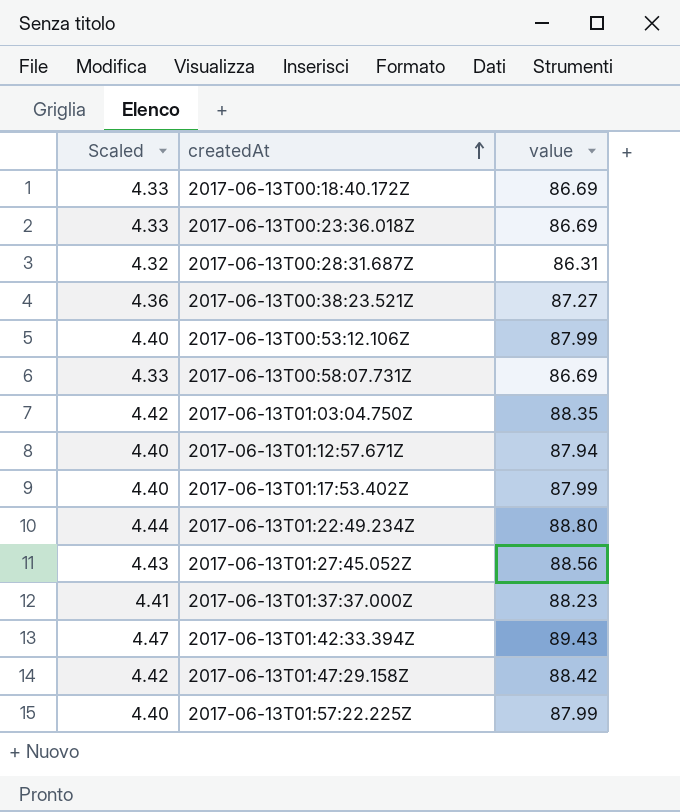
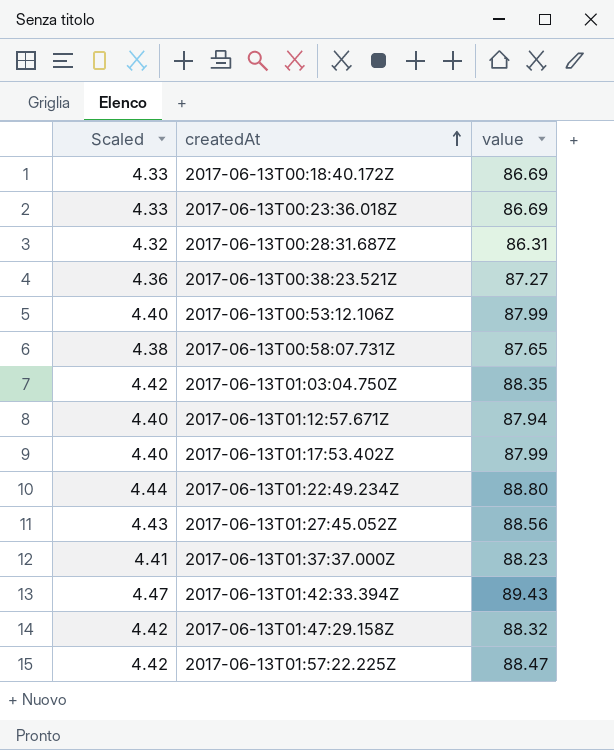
2017-06-13T00:58:07.731Z | Scaled: 4.33 -> 4.38
2017-06-13T00:58:07.731Z | value: 86.69 -> 87.65
2017-06-13T01:47:29.158Z | value: 88.42 -> 88.32
2017-06-13T01:57:22.225Z | Scaled: 4.40 -> 4.42
2017-06-13T01:57:22.225Z | value: 87.99 -> 88.47

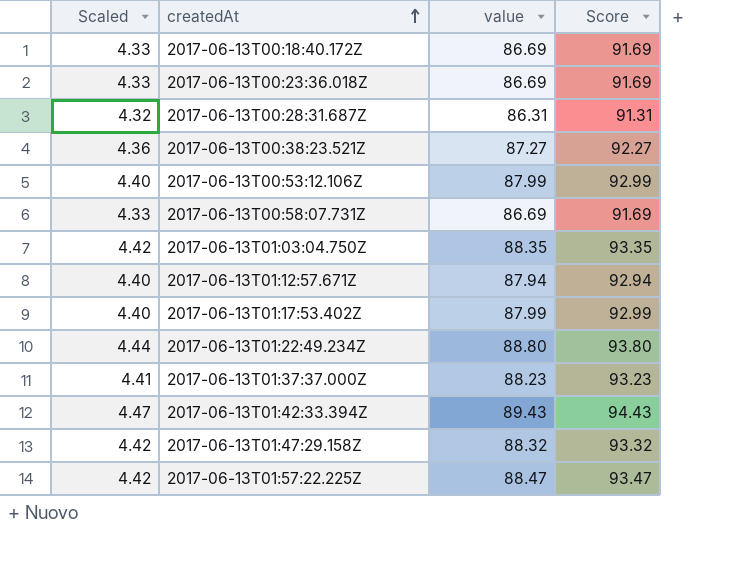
column Score | formula: none -> [value] + 5
row 2017-06-13T01:27:45.052Z: 4.43 | 88.56 -> none
2017-06-13T00:58:07.731Z | Scaled: 4.38 -> 4.33
2017-06-13T00:58:07.731Z | value: 87.65 -> 86.69

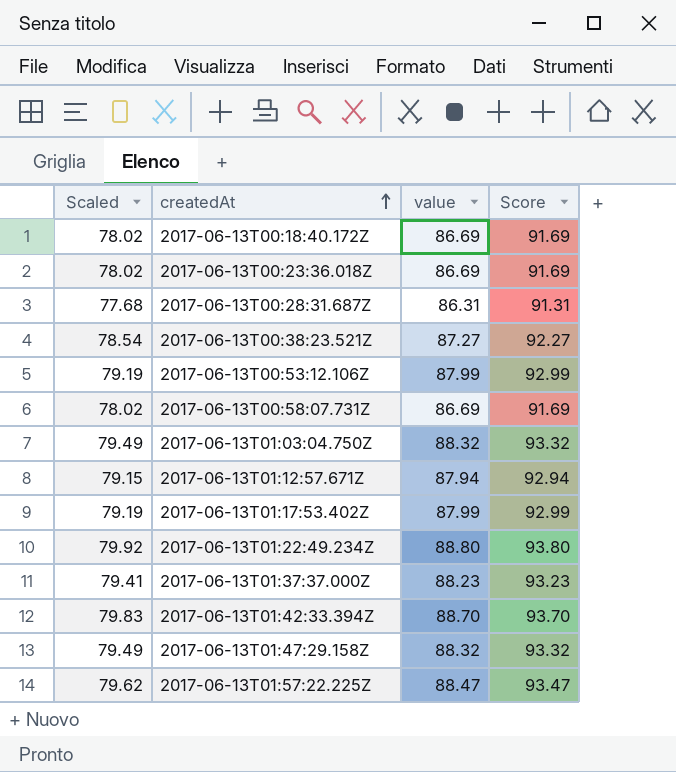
column Scaled | formula: [value] * 0.05 -> [value] * 0.9
2017-06-13T01:03:04.750Z | value: 88.35 -> 88.32
2017-06-13T01:03:04.750Z | Score: 93.35 -> 93.32
2017-06-13T01:42:33.394Z | value: 89.43 -> 88.70
2017-06-13T01:42:33.394Z | Score: 94.43 -> 93.70

